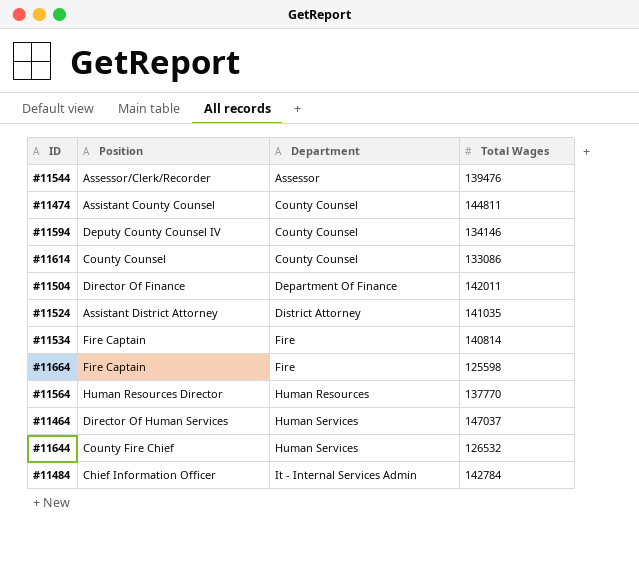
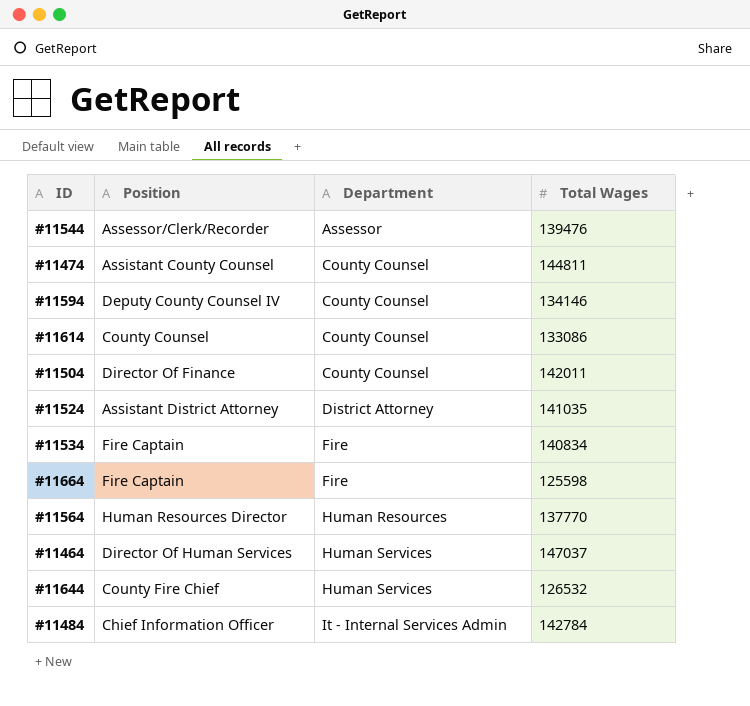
#11504 | Department: Department Of Finance -> County Counsel
#11534 | Total Wages: 140814 -> 140834

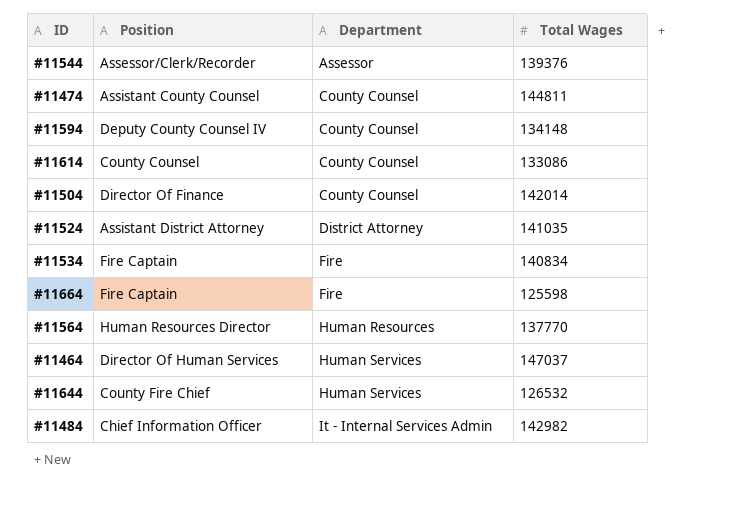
#11544 | Total Wages: 139476 -> 139376
#11594 | Total Wages: 134146 -> 134148
#11504 | Total Wages: 142011 -> 142014
#11484 | Total Wages: 142784 -> 142982

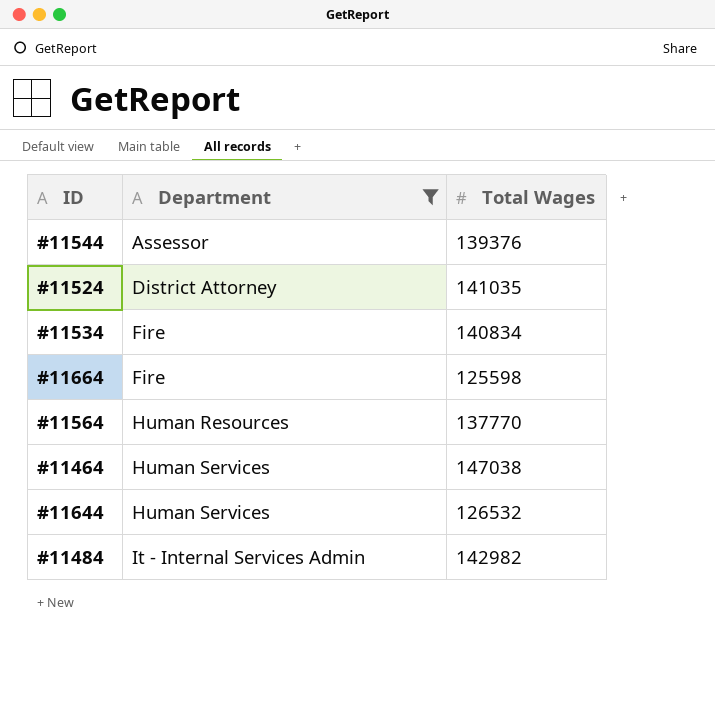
filter: none -> Department != County Counsel
column Position | position: 2 -> none
#11464 | Total Wages: 147037 -> 147038

